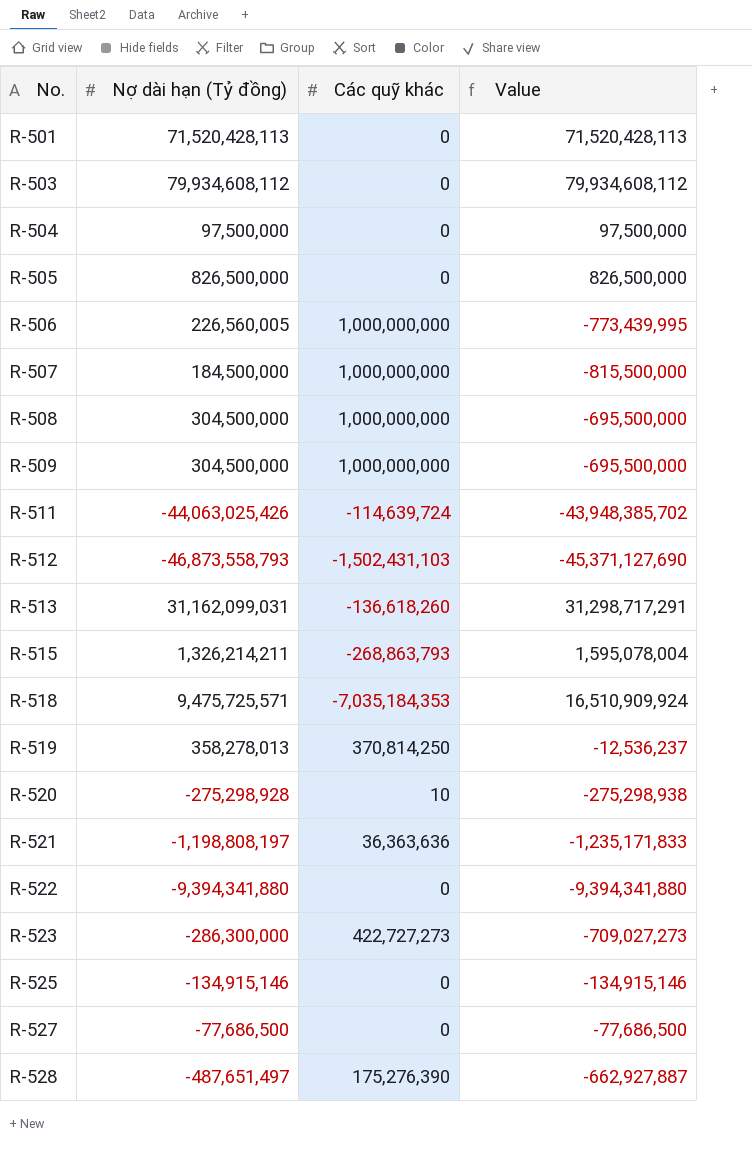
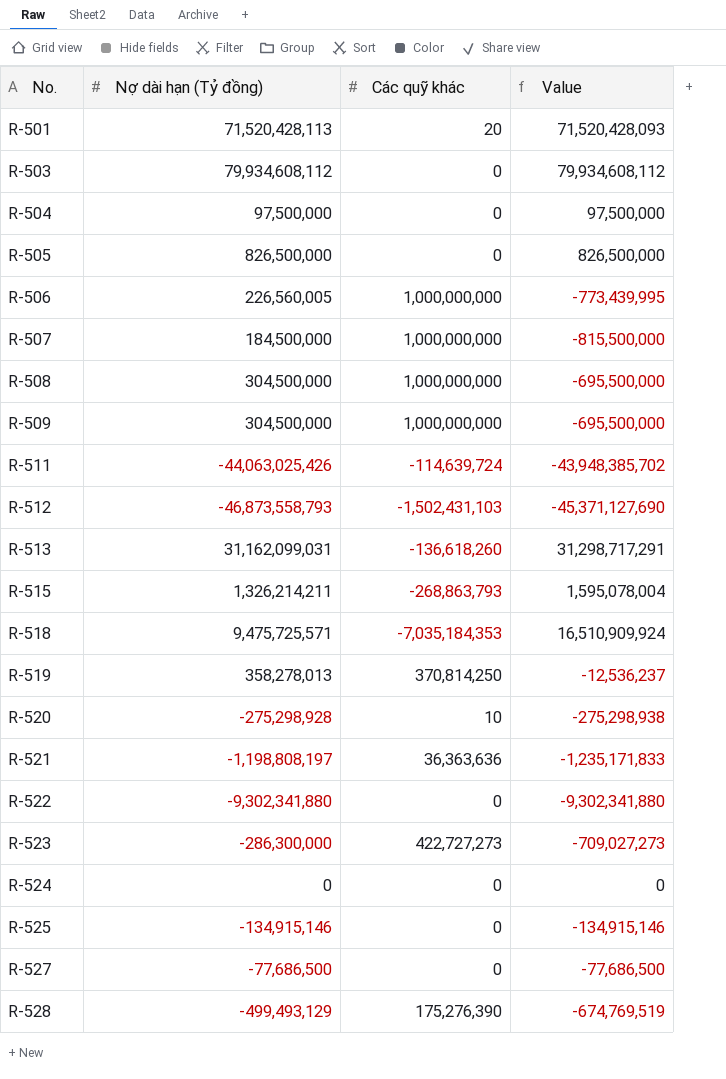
R-501 | Các quỹ khác: 0 -> 20
R-501 | Value: 71,520,428,113 -> 71,520,428,093
R-522 | Nợ dài hạn (Tỷ đồng): -9,394,341,880 -> -9,302,341,880
R-522 | Value: -9,394,341,880 -> -9,302,341,880
row R-524: none -> 0 | 0 | 0
R-528 | Nợ dài hạn (Tỷ đồng): -487,651,497 -> -499,493,129
R-528 | Value: -662,927,887 -> -674,769,519

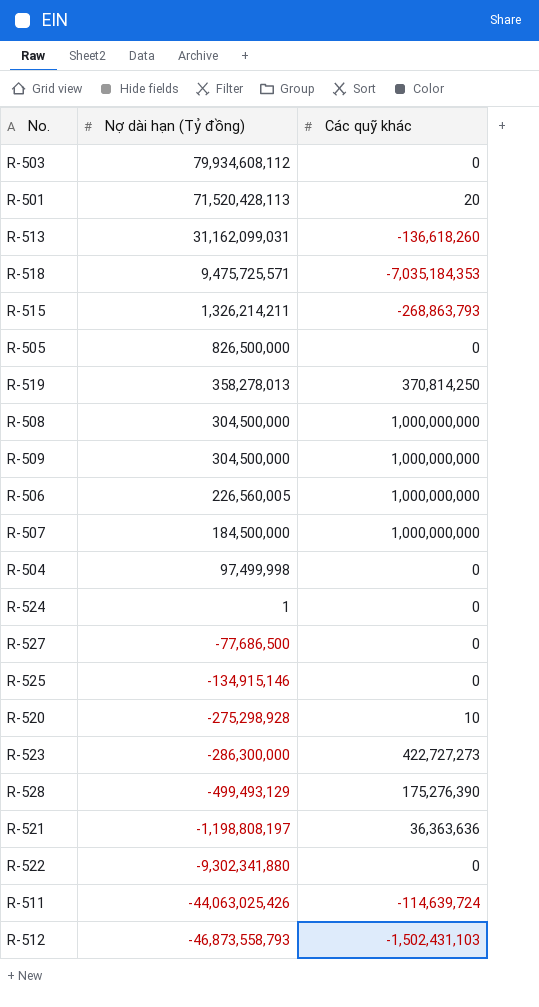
row order: No. ascending -> Nợ dài hạn (Tỷ đồng) descending
column Value | formula: [Nợ dài hạn (Tỷ đồng)] - [Các quỹ khác] -> none
R-504 | Nợ dài hạn (Tỷ đồng): 97,500,000 -> 97,499,998
R-524 | Nợ dài hạn (Tỷ đồng): 0 -> 1

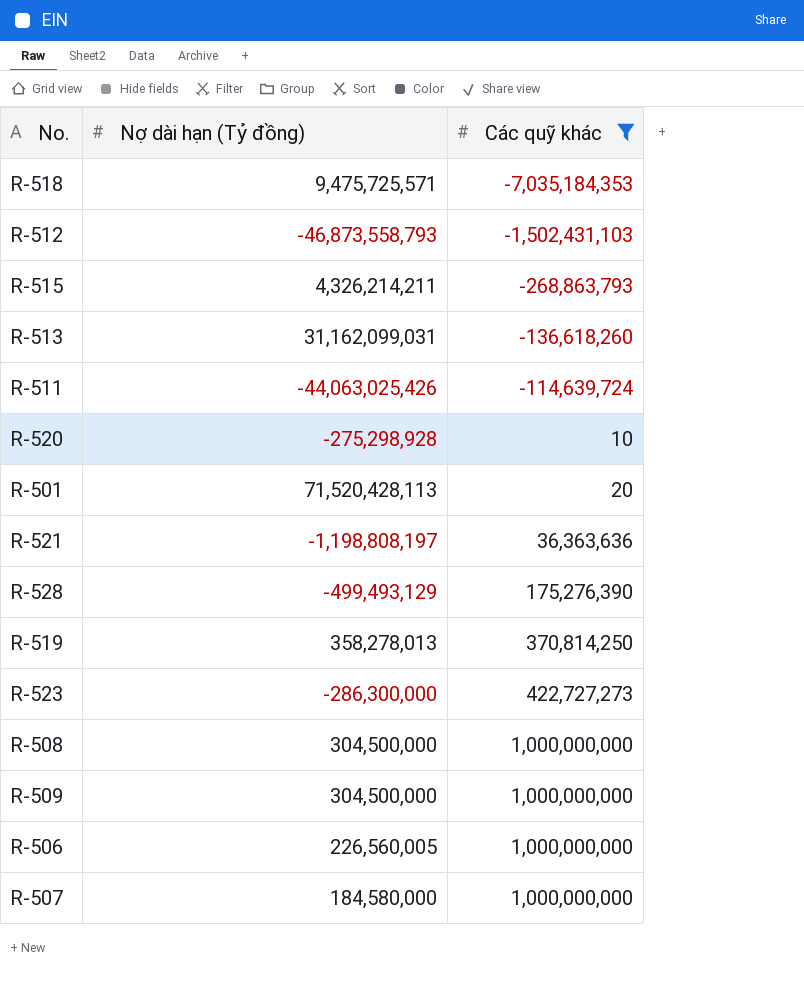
filter: none -> Các quỹ khác != 0
row order: Nợ dài hạn (Tỷ đồng) descending -> Các quỹ khác ascending
R-515 | Nợ dài hạn (Tỷ đồng): 1,326,214,211 -> 4,326,214,211
R-507 | Nợ dài hạn (Tỷ đồng): 184,500,000 -> 184,580,000

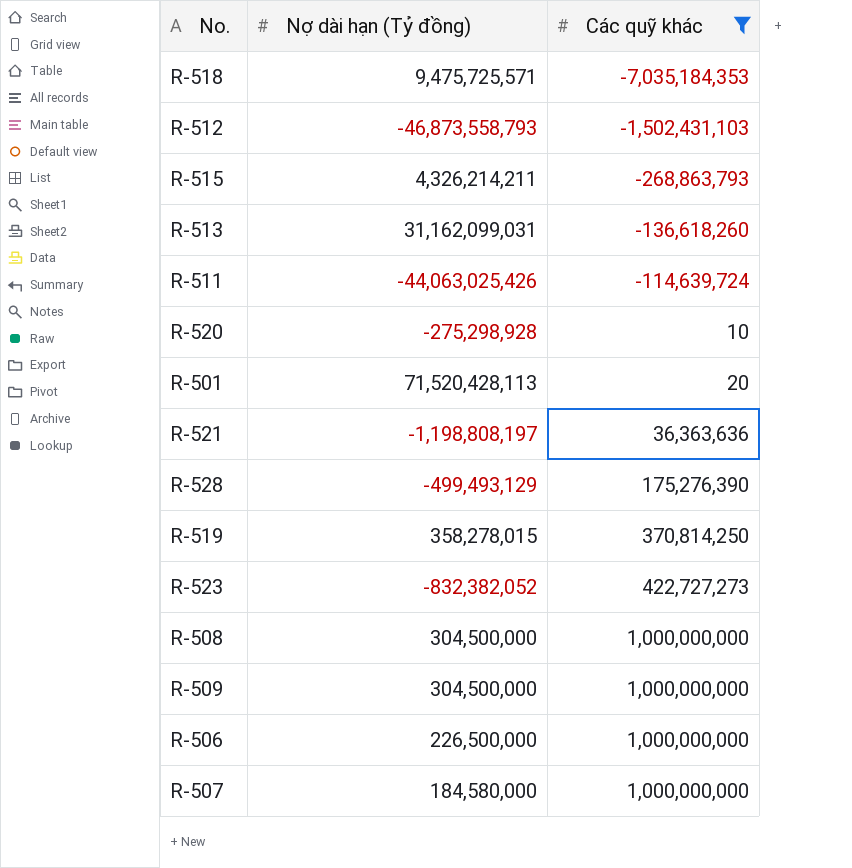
R-519 | Nợ dài hạn (Tỷ đồng): 358,278,013 -> 358,278,015
R-523 | Nợ dài hạn (Tỷ đồng): -286,300,000 -> -832,382,052
R-506 | Nợ dài hạn (Tỷ đồng): 226,560,005 -> 226,500,000

